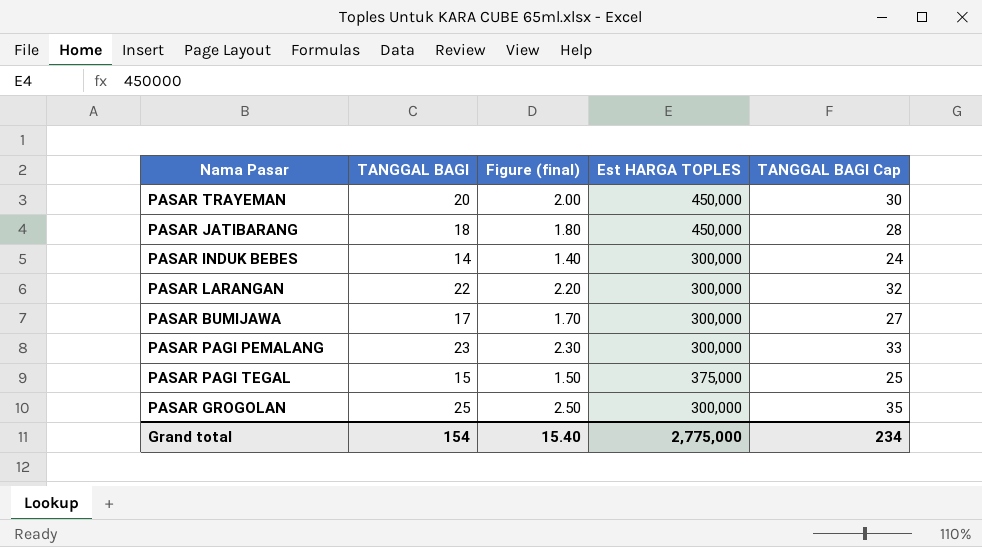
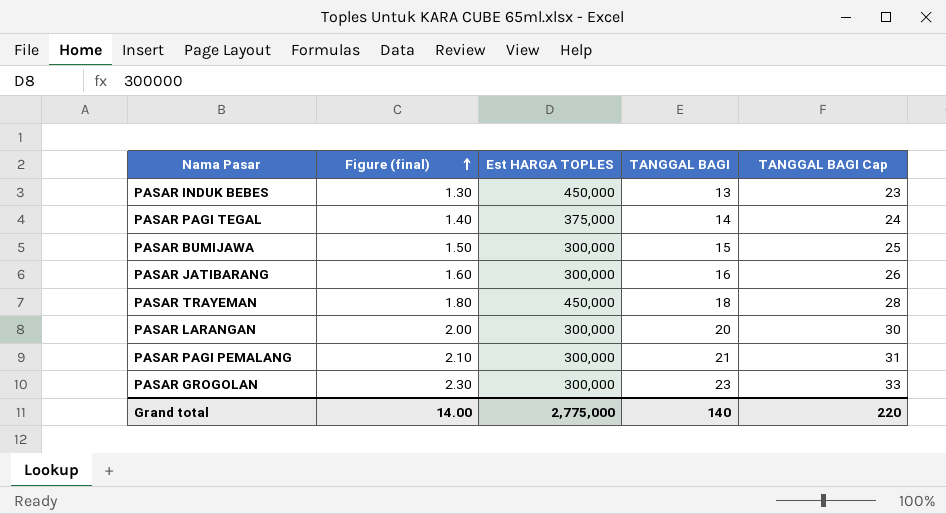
row order: none -> Figure (final) ascending
column TANGGAL BAGI | position: 2 -> 4
PASAR INDUK BEBES | Figure (final): 1.40 -> 1.30
PASAR INDUK BEBES | Est HARGA TOPLES: 300,000 -> 450,000
PASAR INDUK BEBES | TANGGAL BAGI: 14 -> 13
PASAR INDUK BEBES | TANGGAL BAGI Cap: 24 -> 23
PASAR PAGI TEGAL | Figure (final): 1.50 -> 1.40
PASAR PAGI TEGAL | TANGGAL BAGI: 15 -> 14
PASAR PAGI TEGAL | TANGGAL BAGI Cap: 25 -> 24
PASAR BUMIJAWA | Figure (final): 1.70 -> 1.50
PASAR BUMIJAWA | TANGGAL BAGI: 17 -> 15
PASAR BUMIJAWA | TANGGAL BAGI Cap: 27 -> 25
PASAR JATIBARANG | Figure (final): 1.80 -> 1.60
PASAR JATIBARANG | Est HARGA TOPLES: 450,000 -> 300,000
PASAR JATIBARANG | TANGGAL BAGI: 18 -> 16
PASAR JATIBARANG | TANGGAL BAGI Cap: 28 -> 26
PASAR TRAYEMAN | Figure (final): 2.00 -> 1.80
PASAR TRAYEMAN | TANGGAL BAGI: 20 -> 18
PASAR TRAYEMAN | TANGGAL BAGI Cap: 30 -> 28
PASAR LARANGAN | Figure (final): 2.20 -> 2.00
PASAR LARANGAN | TANGGAL BAGI: 22 -> 20
PASAR LARANGAN | TANGGAL BAGI Cap: 32 -> 30
PASAR PAGI PEMALANG | Figure (final): 2.30 -> 2.10
PASAR PAGI PEMALANG | TANGGAL BAGI: 23 -> 21
PASAR PAGI PEMALANG | TANGGAL BAGI Cap: 33 -> 31
PASAR GROGOLAN | Figure (final): 2.50 -> 2.30
PASAR GROGOLAN | TANGGAL BAGI: 25 -> 23
PASAR GROGOLAN | TANGGAL BAGI Cap: 35 -> 33
Grand total | Figure (final): 15.40 -> 14.00
Grand total | TANGGAL BAGI: 154 -> 140
Grand total | TANGGAL BAGI Cap: 234 -> 220

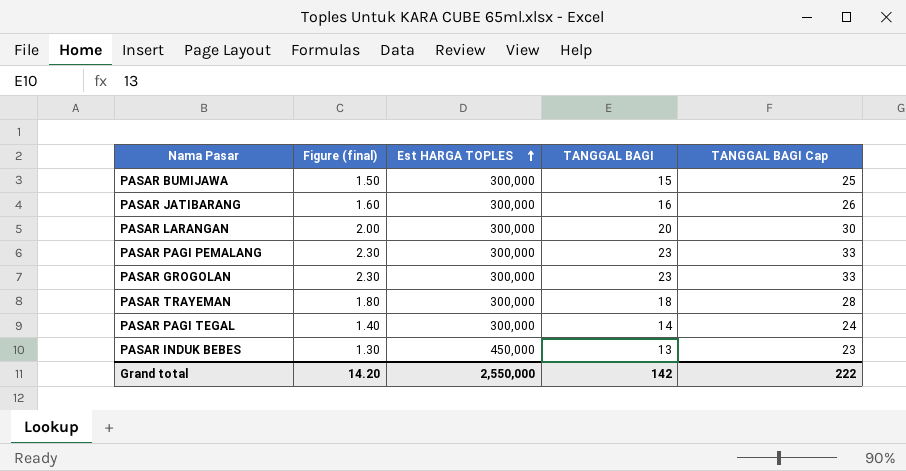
row order: Figure (final) ascending -> Est HARGA TOPLES ascending
PASAR PAGI PEMALANG | Figure (final): 2.10 -> 2.30
PASAR PAGI PEMALANG | TANGGAL BAGI: 21 -> 23
PASAR PAGI PEMALANG | TANGGAL BAGI Cap: 31 -> 33
PASAR TRAYEMAN | Est HARGA TOPLES: 450,000 -> 300,000
PASAR PAGI TEGAL | Est HARGA TOPLES: 375,000 -> 300,000
Grand total | Figure (final): 14.00 -> 14.20
Grand total | Est HARGA TOPLES: 2,775,000 -> 2,550,000
Grand total | TANGGAL BAGI: 140 -> 142
Grand total | TANGGAL BAGI Cap: 220 -> 222

